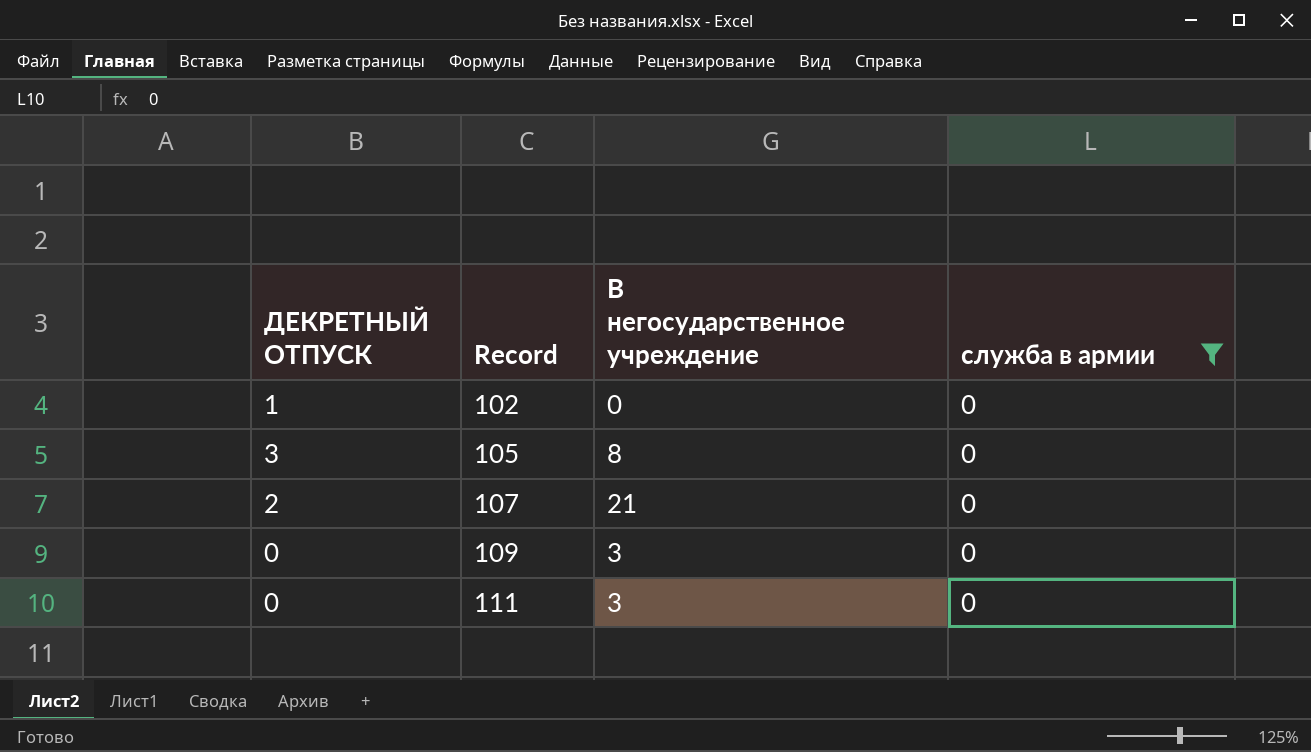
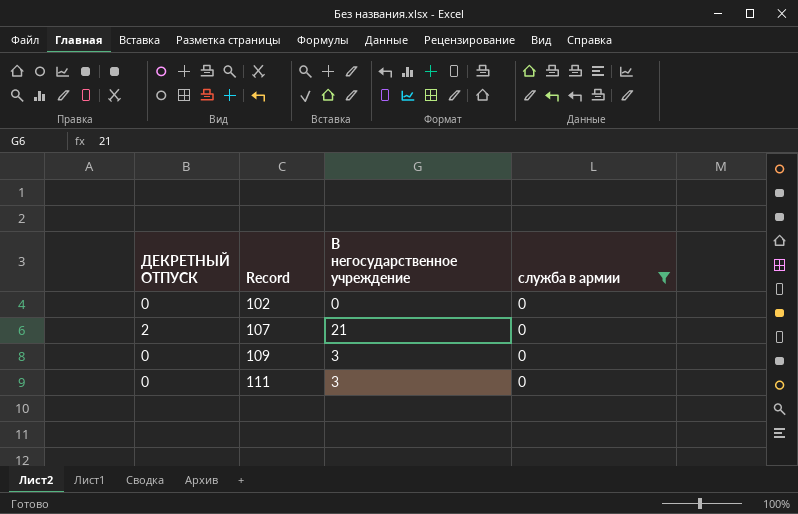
row 105: 3 | 8 | 0 -> none
102 | ДЕКРЕТНЫЙ ОТПУСК: 1 -> 0

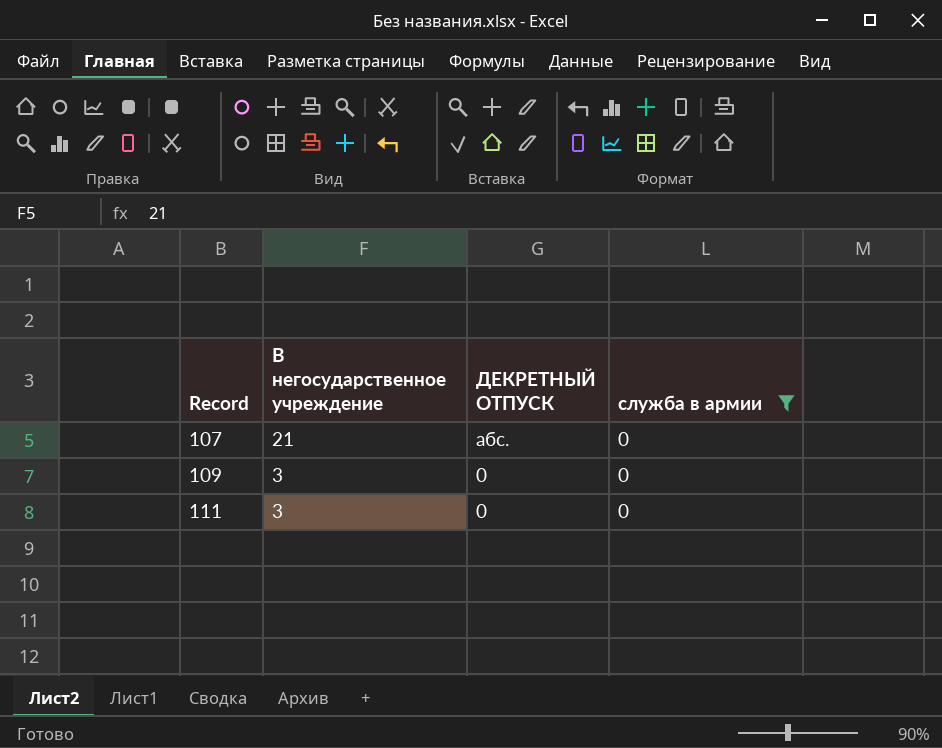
column ДЕКРЕТНЫЙ ОТПУСК | position: 1 -> 3
row 102: 0 | 0 | 0 -> none
107 | ДЕКРЕТНЫЙ ОТПУСК: 2 -> абс.

